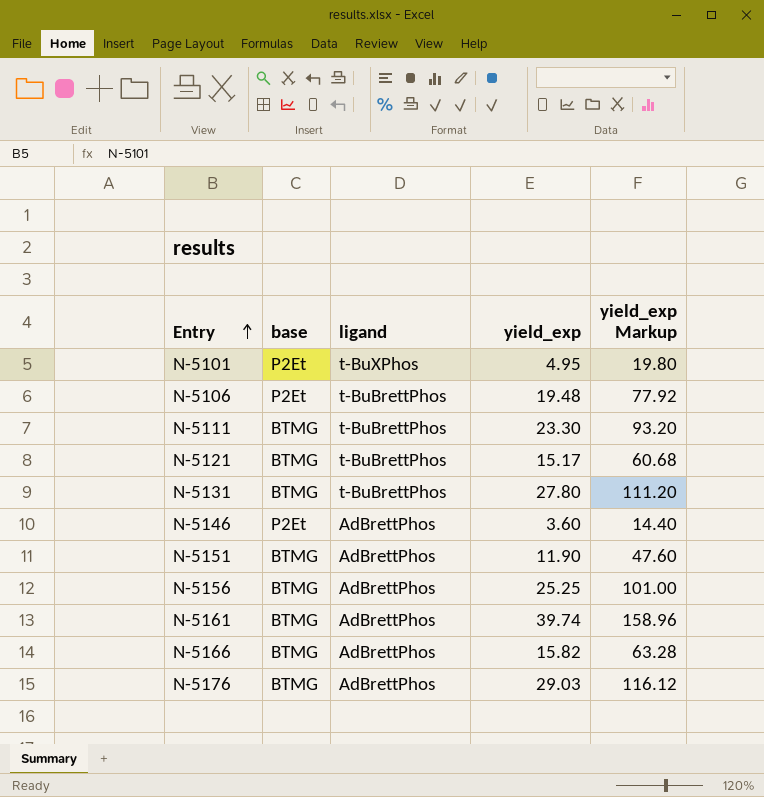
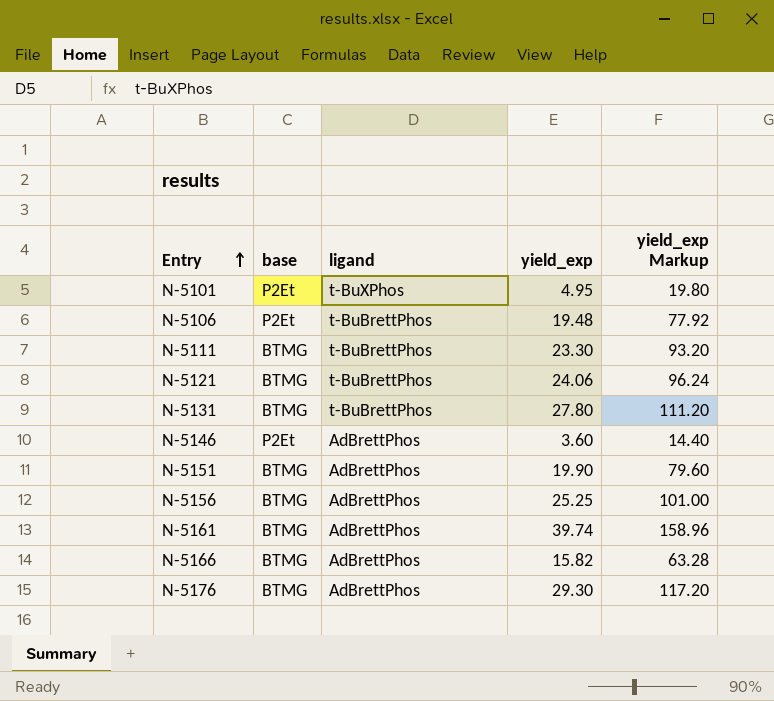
N-5121 | yield_exp: 15.17 -> 24.06
N-5121 | yield_exp Markup: 60.68 -> 96.24
N-5151 | yield_exp: 11.90 -> 19.90
N-5151 | yield_exp Markup: 47.60 -> 79.60
N-5176 | yield_exp: 29.03 -> 29.30
N-5176 | yield_exp Markup: 116.12 -> 117.20

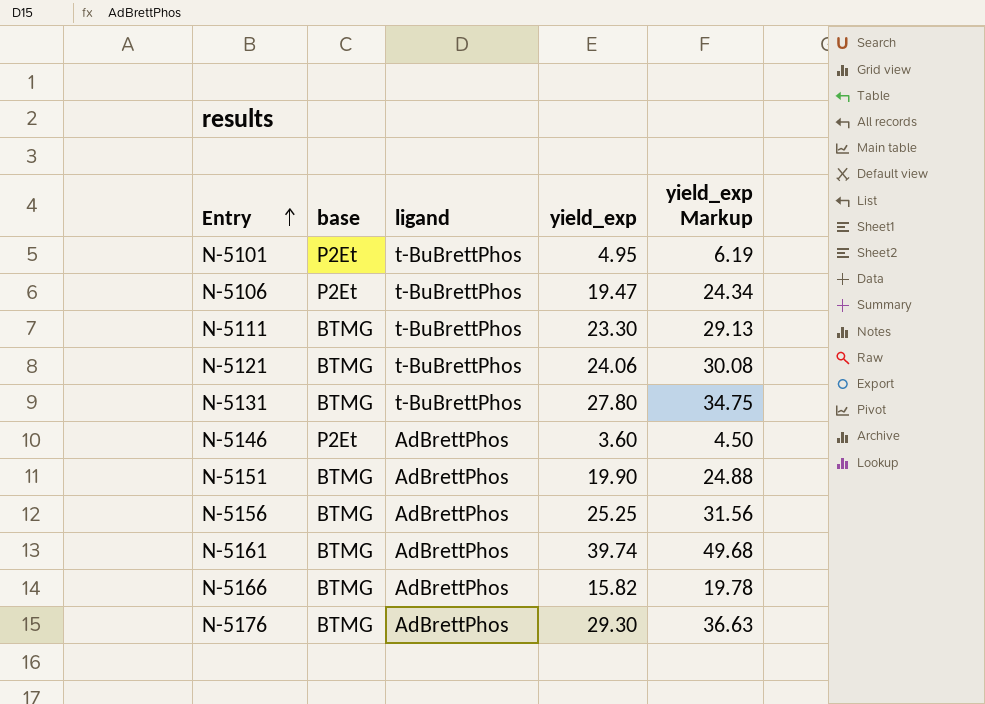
column yield_exp Markup | formula: [yield_exp] * 4 -> [yield_exp] * 1.25
N-5101 | ligand: t-BuXPhos -> t-BuBrettPhos
N-5106 | yield_exp: 19.48 -> 19.47

